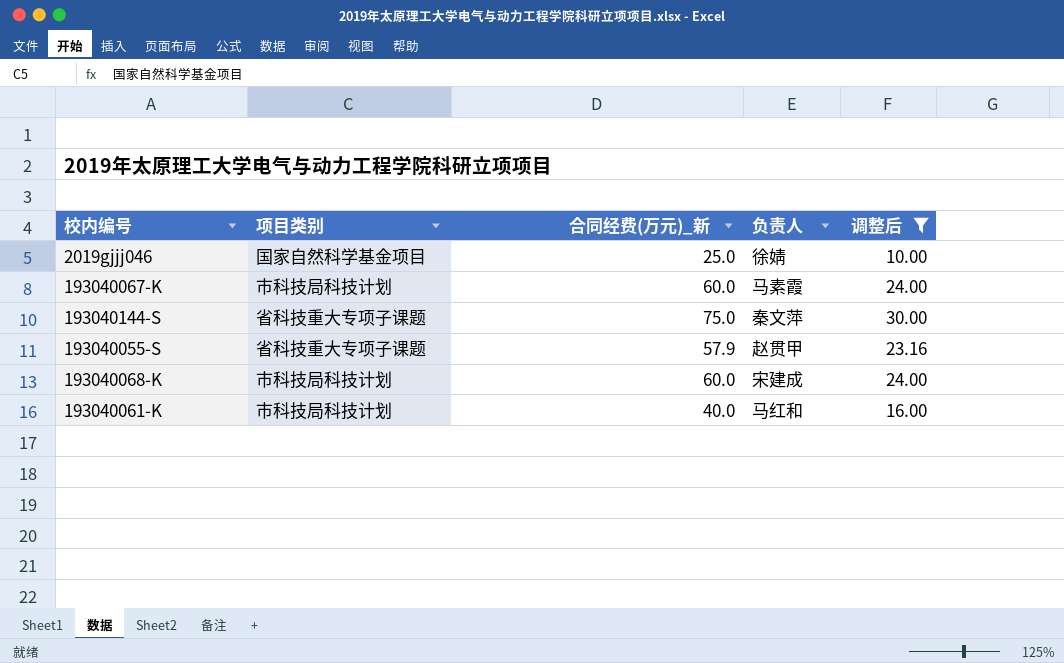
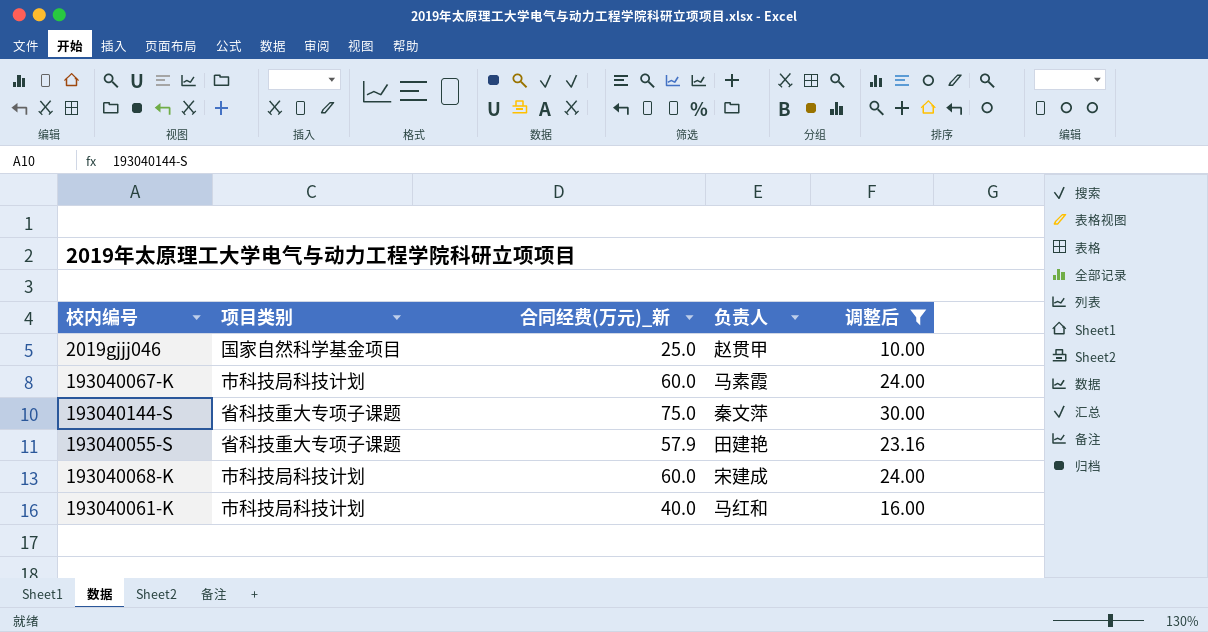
2019gjjj046 | 负责人: 徐婧 -> 赵贯甲
193040055-S | 负责人: 赵贯甲 -> 田建艳

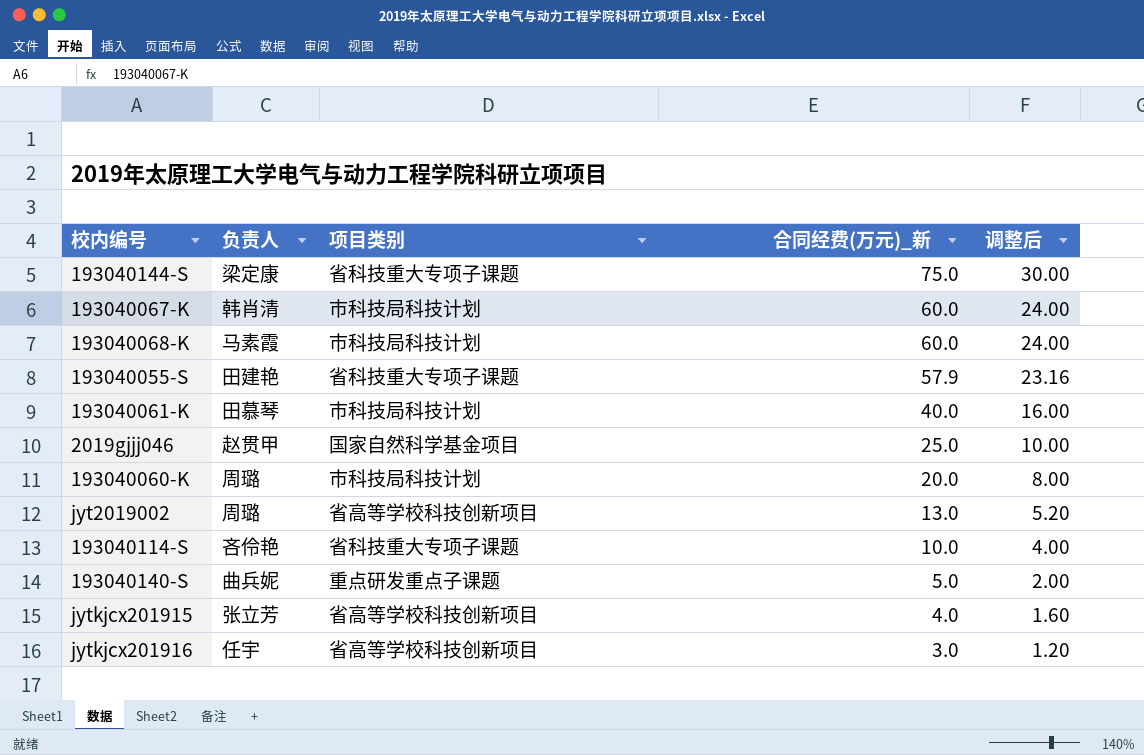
filter: 调整后 >= 10.00 -> none
row order: none -> 合同经费(万元)_新 descending
column 负责人 | position: 4 -> 2
193040144-S | 负责人: 秦文萍 -> 梁定康
193040067-K | 负责人: 马素霞 -> 韩肖清
193040068-K | 负责人: 宋建成 -> 马素霞
193040061-K | 负责人: 马红和 -> 田慕琴

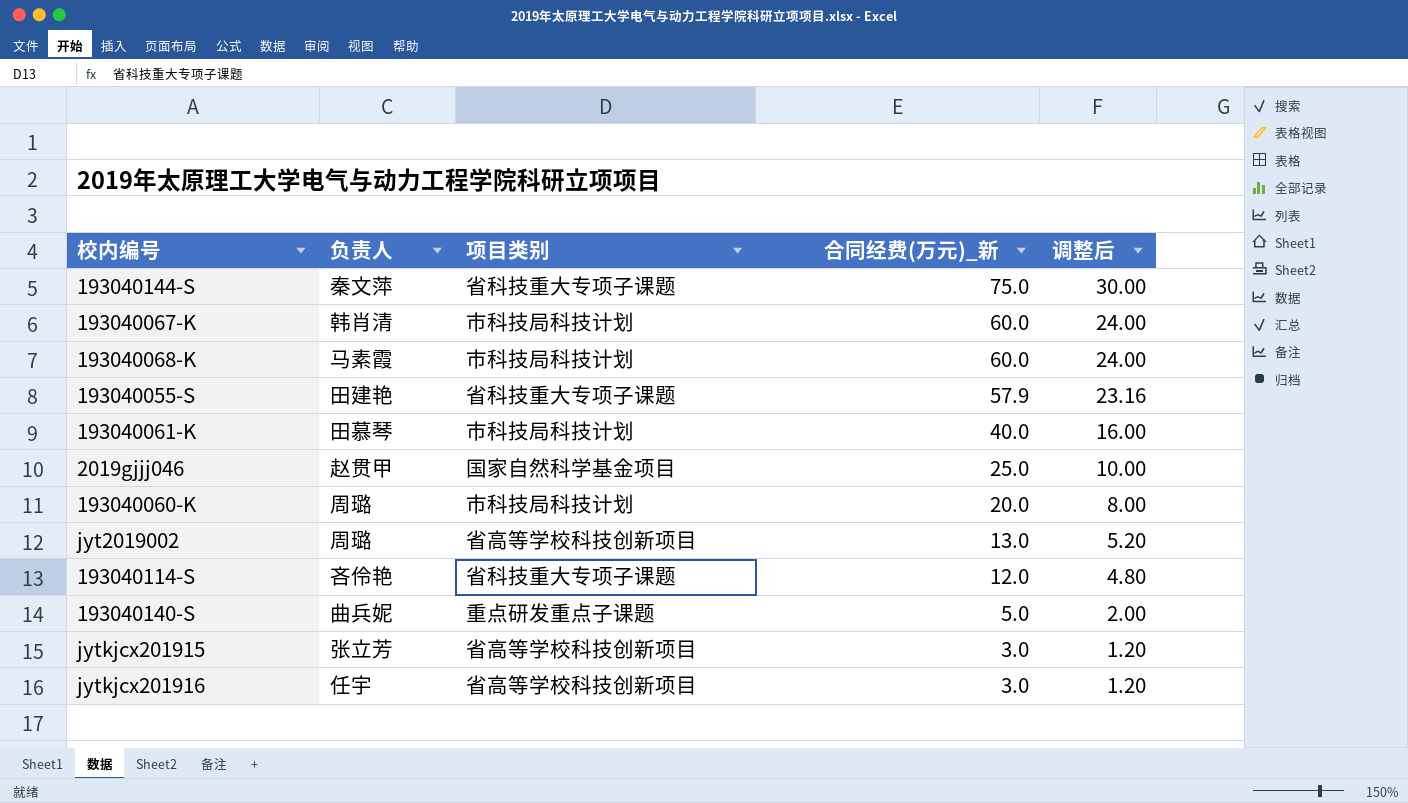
193040144-S | 负责人: 梁定康 -> 秦文萍
193040114-S | 合同经费(万元)_新: 10.0 -> 12.0
193040114-S | 调整后: 4.00 -> 4.80
jytkjcx201915 | 合同经费(万元)_新: 4.0 -> 3.0
jytkjcx201915 | 调整后: 1.60 -> 1.20

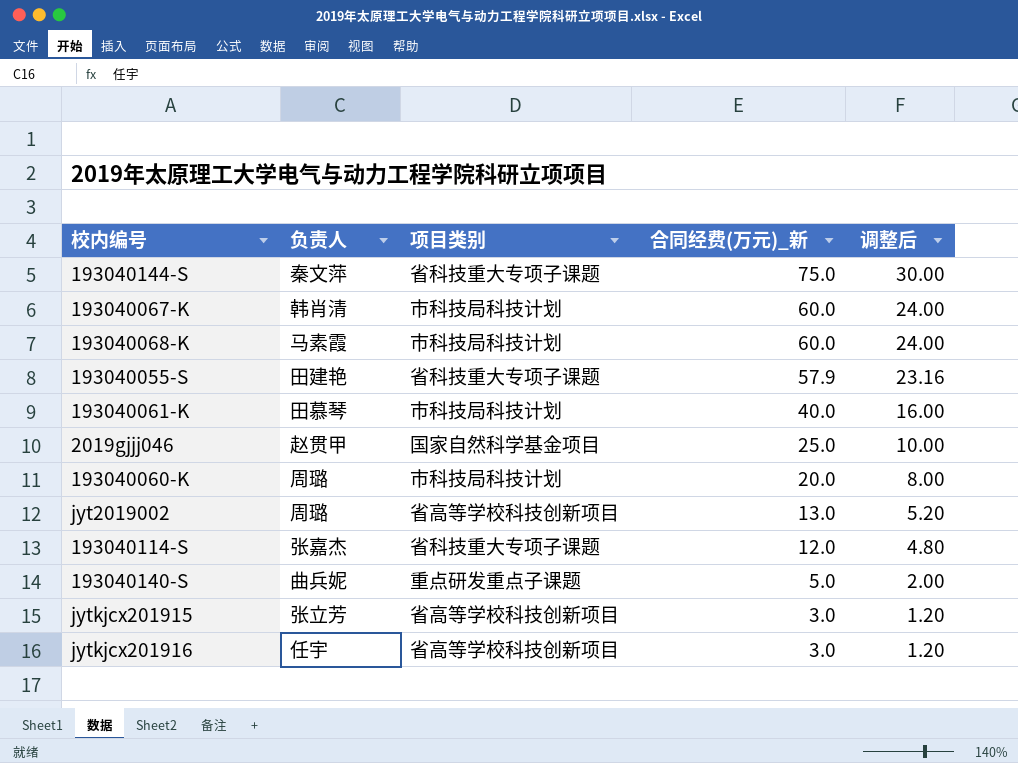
193040114-S | 负责人: 吝伶艳 -> 张嘉杰

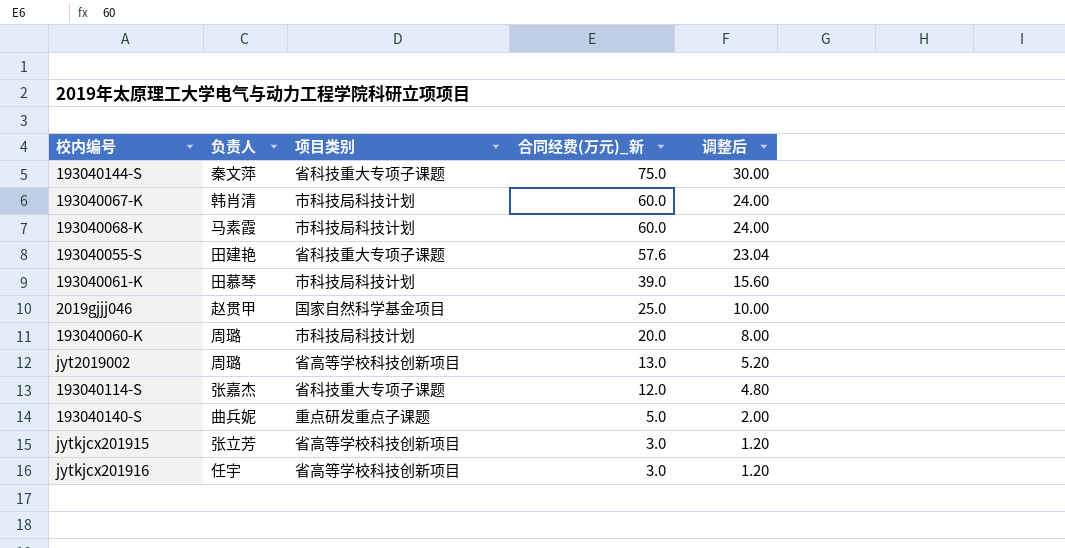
193040055-S | 合同经费(万元)_新: 57.9 -> 57.6
193040055-S | 调整后: 23.16 -> 23.04
193040061-K | 合同经费(万元)_新: 40.0 -> 39.0
193040061-K | 调整后: 16.00 -> 15.60

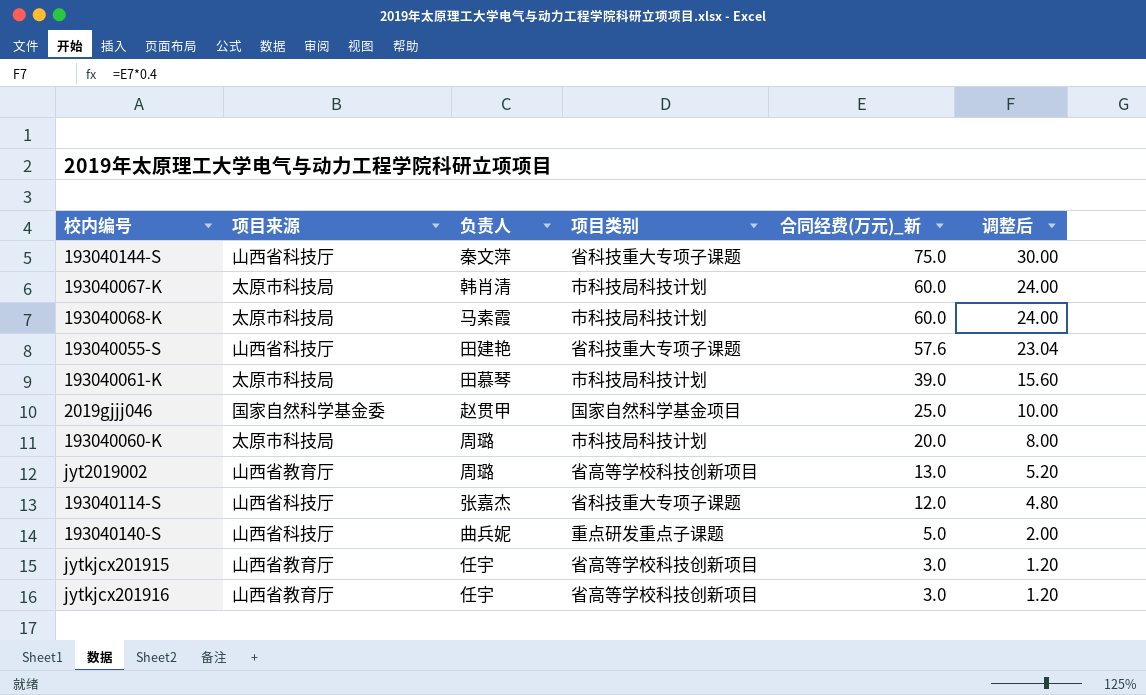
column 项目来源 | position: none -> 2
jytkjcx201915 | 负责人: 张立芳 -> 任宇

